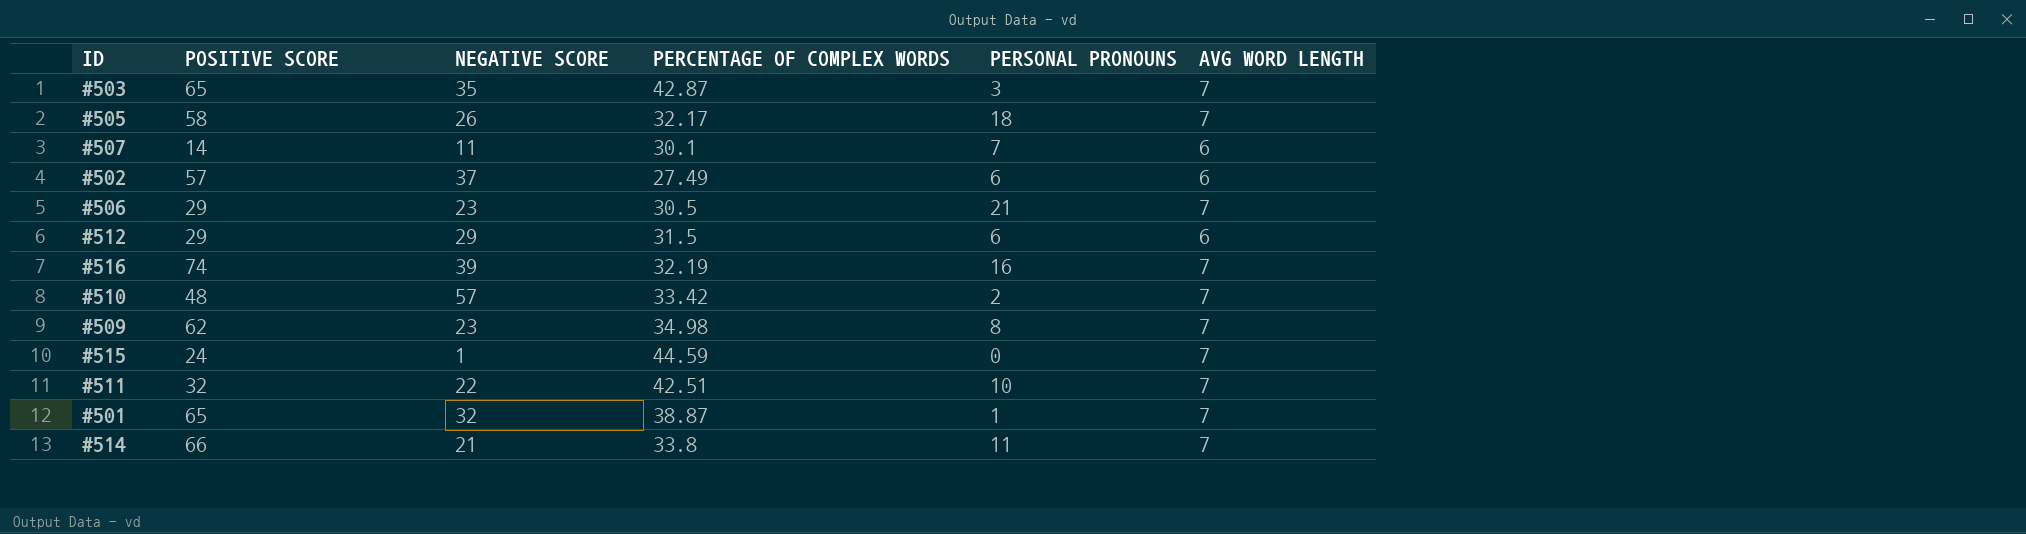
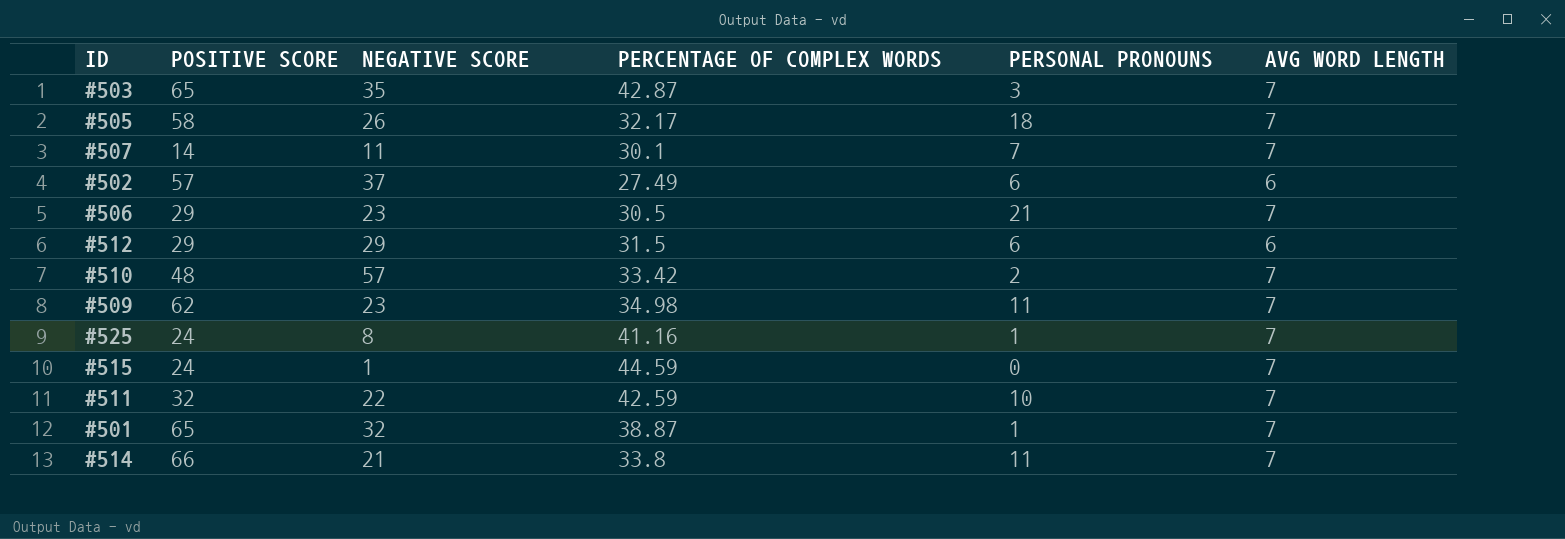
row #516: 74 | 39 | 32.19 | 16 | 7 -> none
#507 | AVG WORD LENGTH: 6 -> 7
#509 | PERSONAL PRONOUNS: 8 -> 11
row #525: none -> 24 | 8 | 41.16 | 1 | 7
#511 | PERCENTAGE OF COMPLEX WORDS: 42.51 -> 42.59

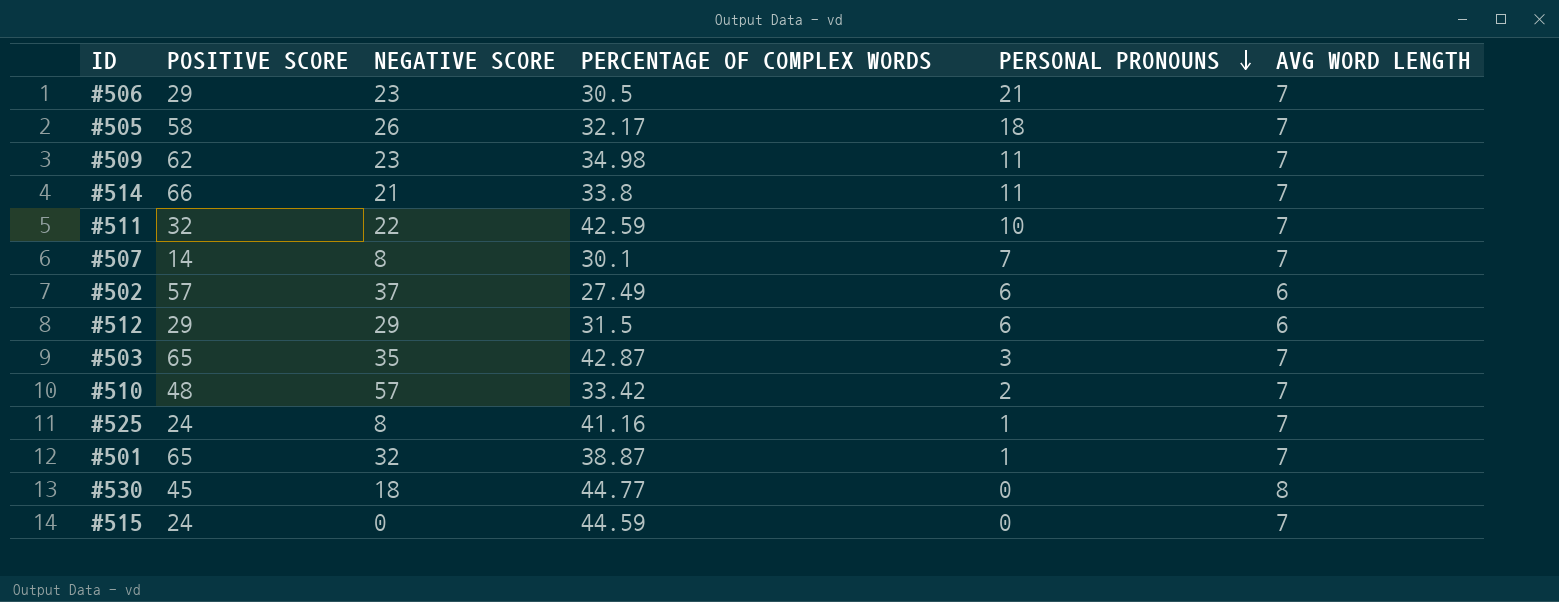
row order: none -> PERSONAL PRONOUNS descending
#507 | NEGATIVE SCORE: 11 -> 8
row #530: none -> 45 | 18 | 44.77 | 0 | 8
#515 | NEGATIVE SCORE: 1 -> 0

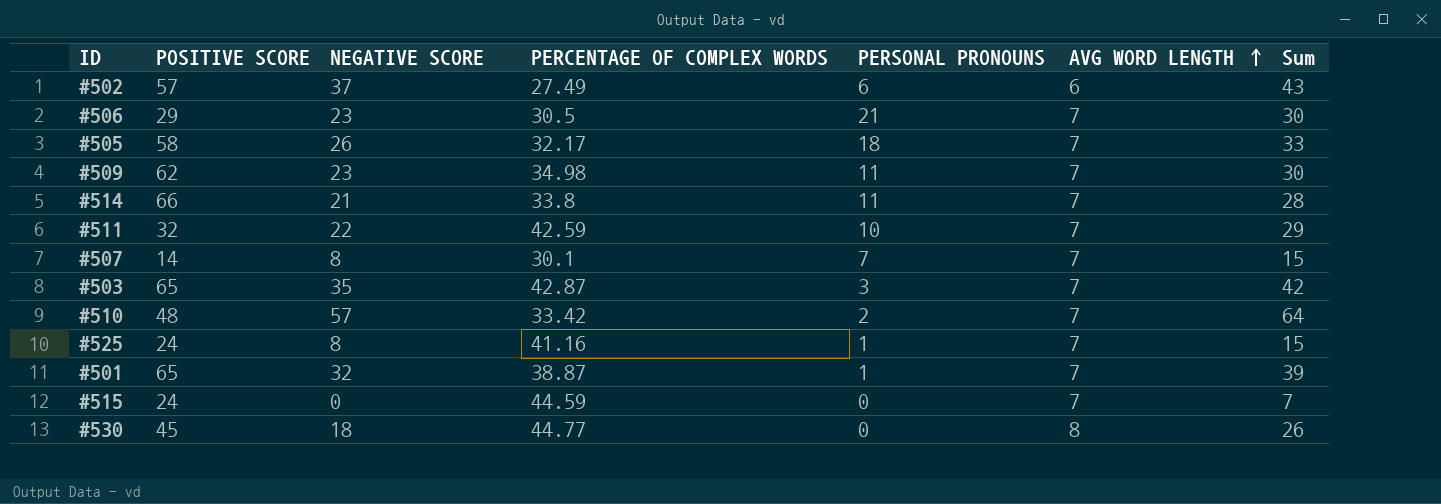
row order: PERSONAL PRONOUNS descending -> AVG WORD LENGTH ascending
column Sum | formula: none -> [NEGATIVE SCORE] + [AVG WORD LENGTH]
row #512: 29 | 29 | 31.5 | 6 | 6 -> none

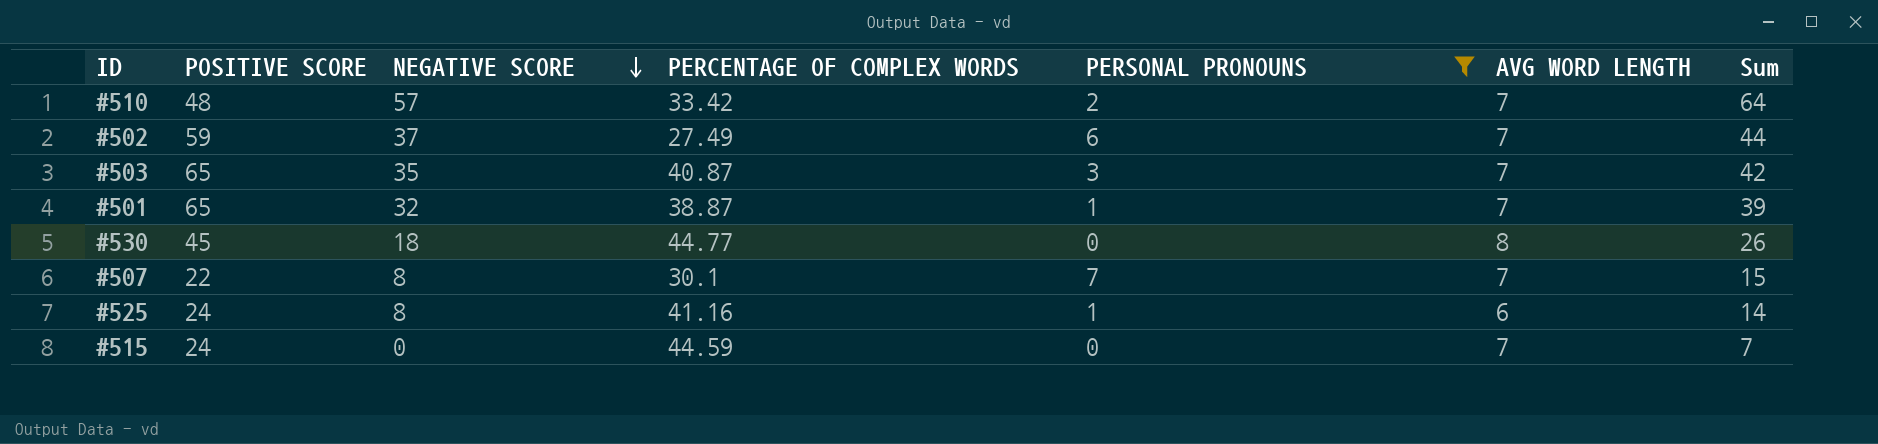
filter: none -> PERSONAL PRONOUNS <= 7
row order: AVG WORD LENGTH ascending -> NEGATIVE SCORE descending
#502 | POSITIVE SCORE: 57 -> 59
#502 | AVG WORD LENGTH: 6 -> 7
#502 | Sum: 43 -> 44
#503 | PERCENTAGE OF COMPLEX WORDS: 42.87 -> 40.87
#507 | POSITIVE SCORE: 14 -> 22
#525 | AVG WORD LENGTH: 7 -> 6
#525 | Sum: 15 -> 14

